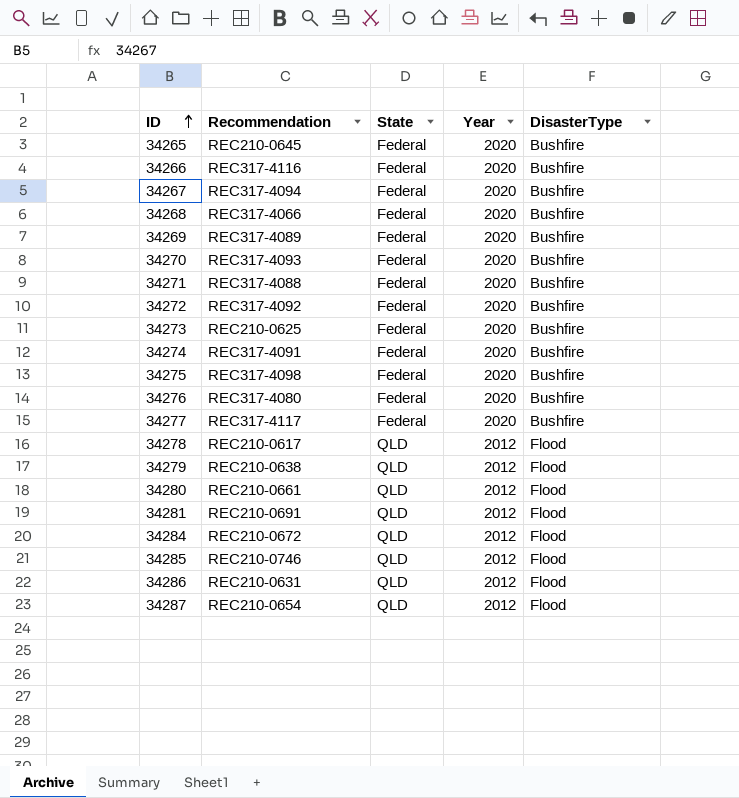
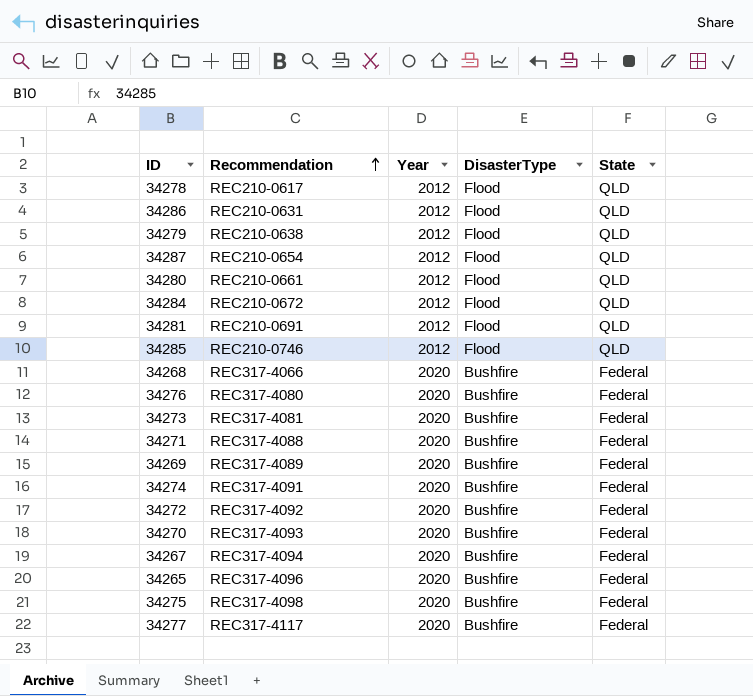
row order: ID ascending -> Recommendation ascending
column State | position: 3 -> 5
row 34266: REC317-4116 | Federal | 2020 | Bushfire -> none
34273 | Recommendation: REC210-0625 -> REC317-4081
34265 | Recommendation: REC210-0645 -> REC317-4096

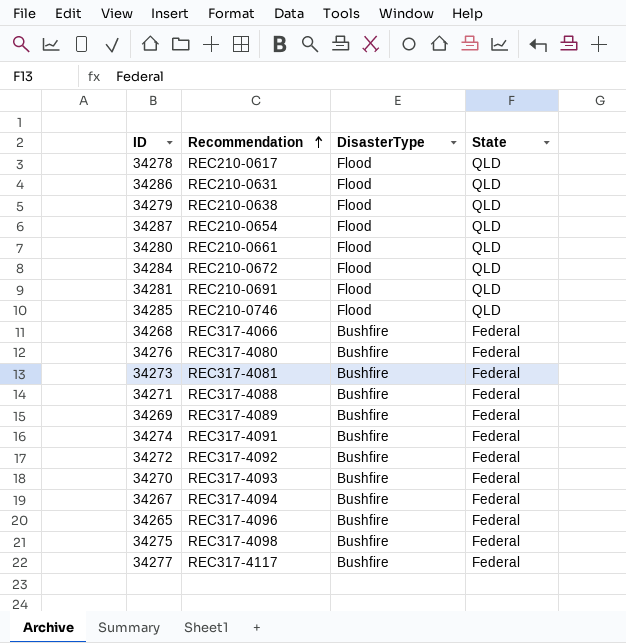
column Year | position: 3 -> none

